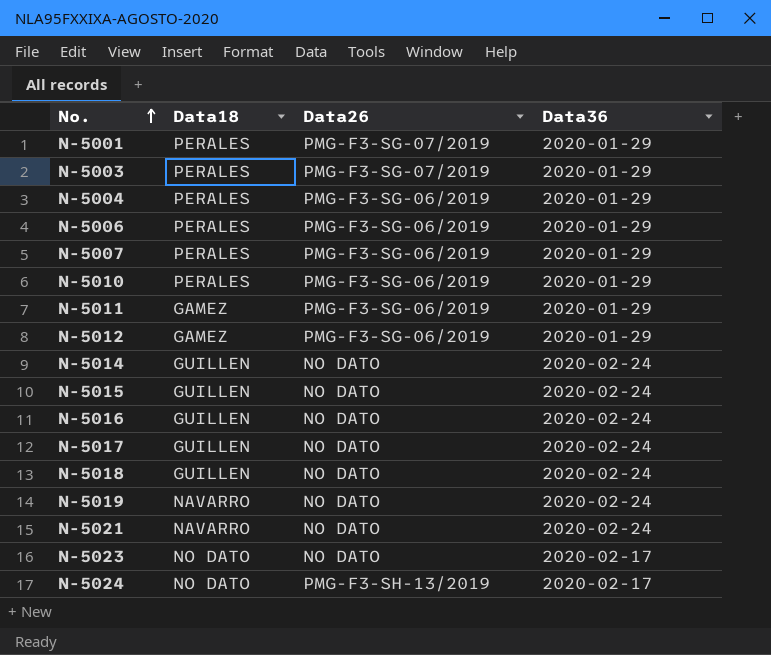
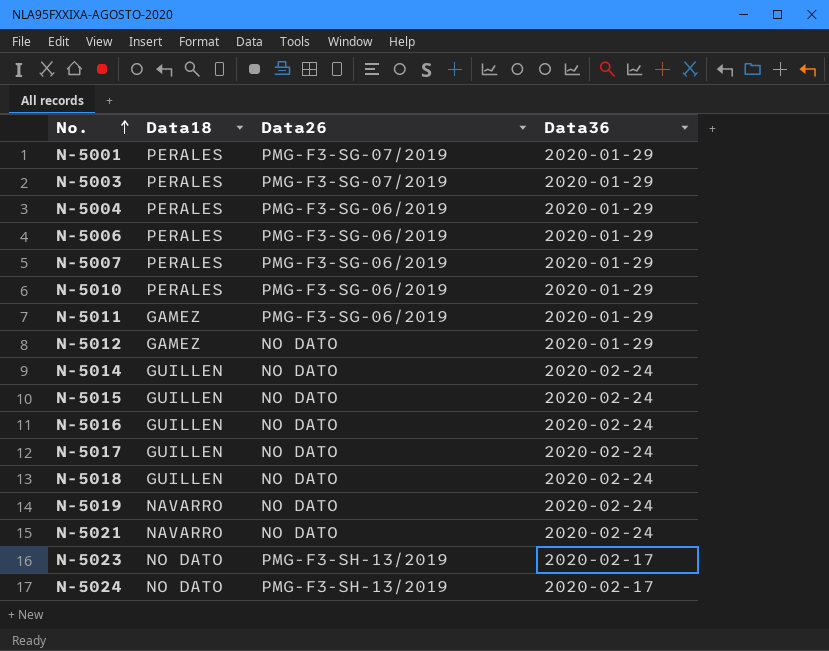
N-5012 | Data26: PMG-F3-SG-06/2019 -> NO DATO
N-5023 | Data26: NO DATO -> PMG-F3-SH-13/2019

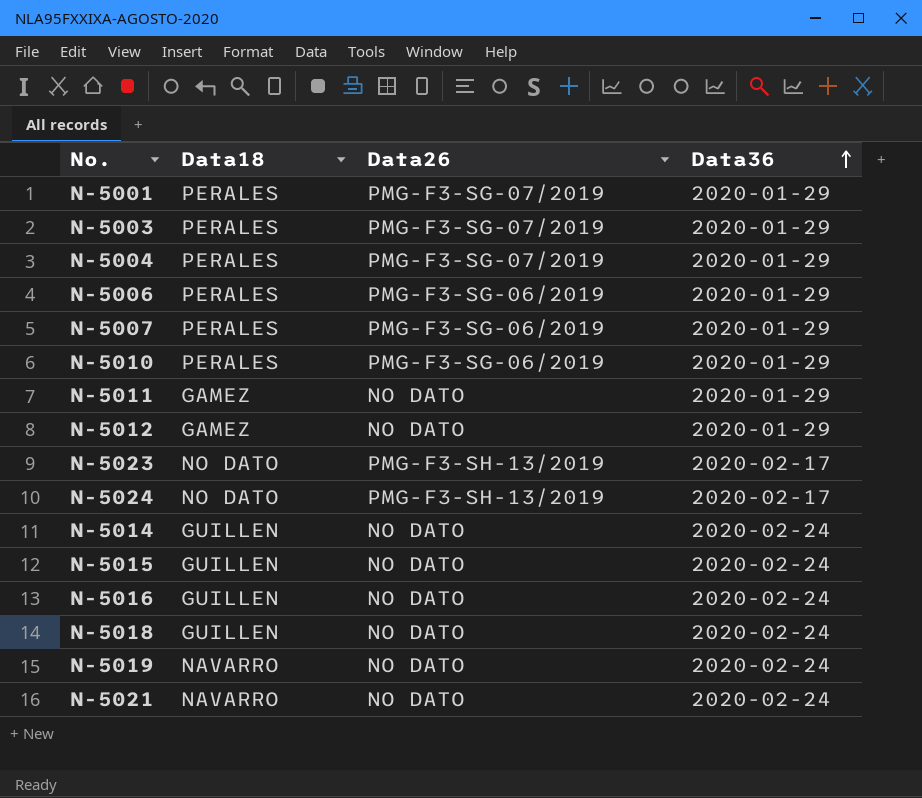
row order: No. ascending -> Data36 ascending
row N-5017: GUILLEN | NO DATO | 2020-02-24 -> none
N-5004 | Data26: PMG-F3-SG-06/2019 -> PMG-F3-SG-07/2019
N-5011 | Data26: PMG-F3-SG-06/2019 -> NO DATO

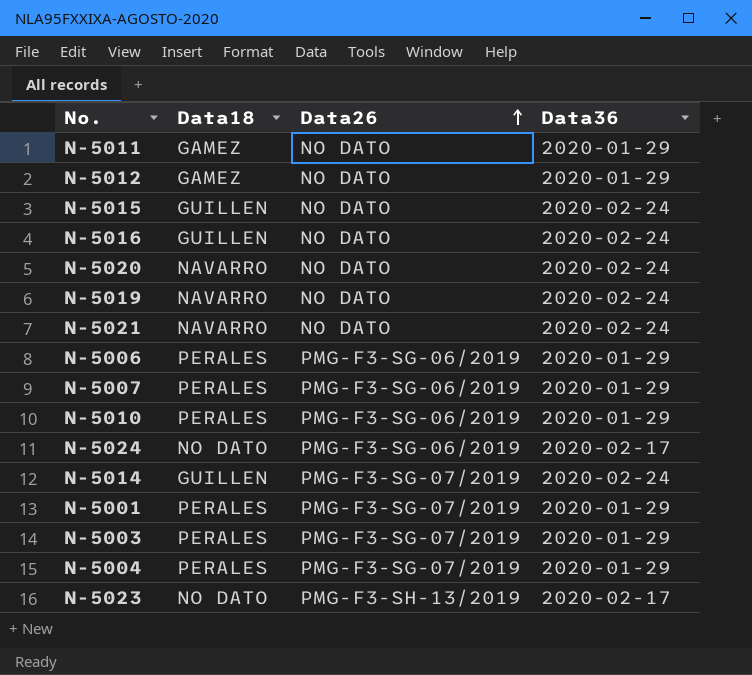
row order: Data36 ascending -> Data26 ascending
row N-5018: GUILLEN | NO DATO | 2020-02-24 -> none
row N-5020: none -> NAVARRO | NO DATO | 2020-02-24
N-5024 | Data26: PMG-F3-SH-13/2019 -> PMG-F3-SG-06/2019
N-5014 | Data26: NO DATO -> PMG-F3-SG-07/2019

